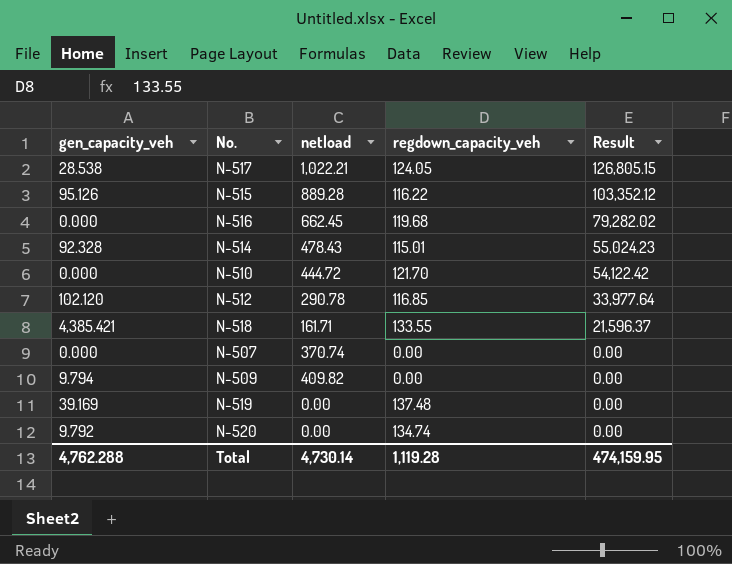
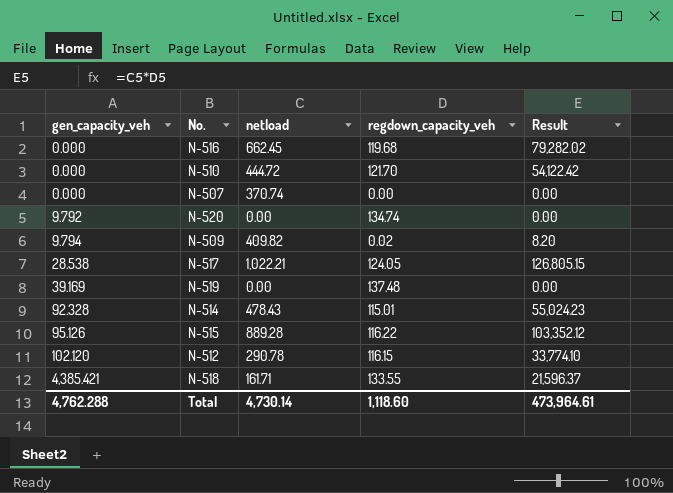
row order: Result descending -> gen_capacity_veh ascending
N-509 | regdown_capacity_veh: 0.00 -> 0.02
N-509 | Result: 0.00 -> 8.20
N-512 | regdown_capacity_veh: 116.85 -> 116.15
N-512 | Result: 33,977.64 -> 33,774.10
Total | regdown_capacity_veh: 1,119.28 -> 1,118.60
Total | Result: 474,159.95 -> 473,964.61

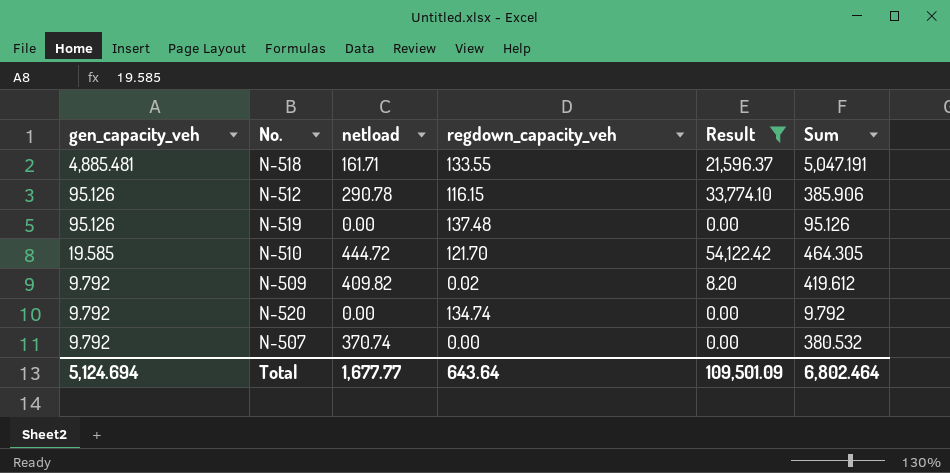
filter: none -> Result <= 54,122.42
row order: gen_capacity_veh ascending -> gen_capacity_veh descending
column Sum | formula: none -> [gen_capacity_veh] + [netload]
N-518 | gen_capacity_veh: 4,385.421 -> 4,885.481
N-512 | gen_capacity_veh: 102.120 -> 95.126
N-519 | gen_capacity_veh: 39.169 -> 95.126
N-510 | gen_capacity_veh: 0.000 -> 19.585
N-509 | gen_capacity_veh: 9.794 -> 9.792
N-507 | gen_capacity_veh: 0.000 -> 9.792
Total | gen_capacity_veh: 4,762.288 -> 5,124.694
Total | netload: 4,730.14 -> 1,677.77
Total | regdown_capacity_veh: 1,118.60 -> 643.64
Total | Result: 473,964.61 -> 109,501.09

